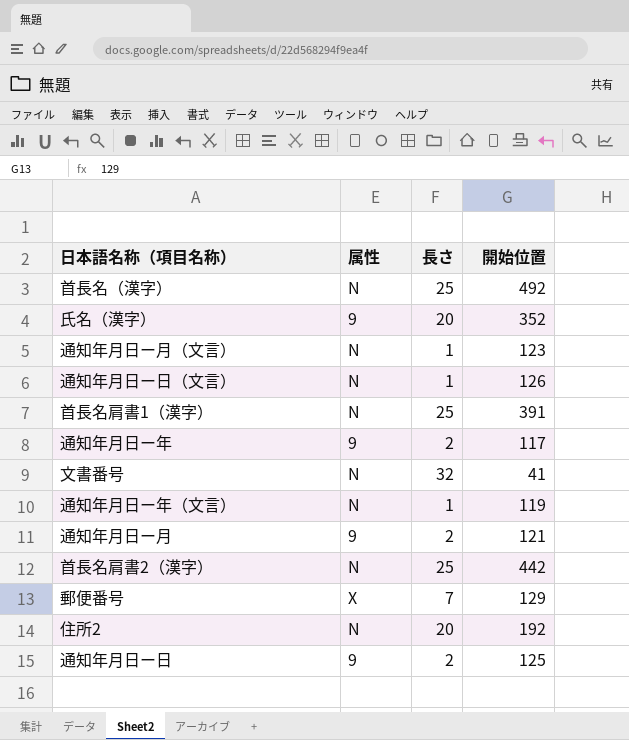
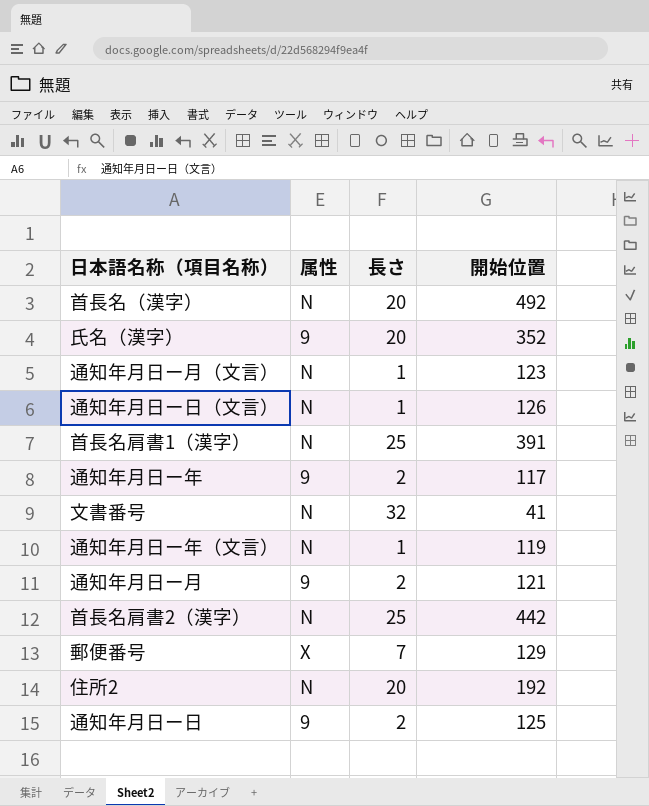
首長名（漢字） | 長さ: 25 -> 20

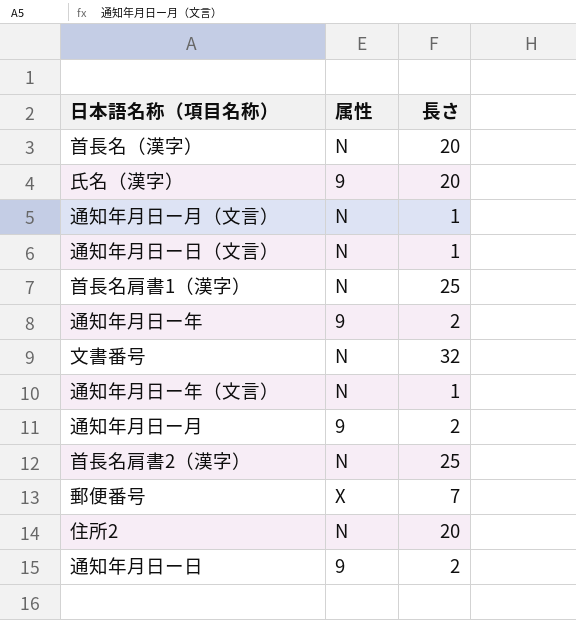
column 開始位置 | position: 4 -> none

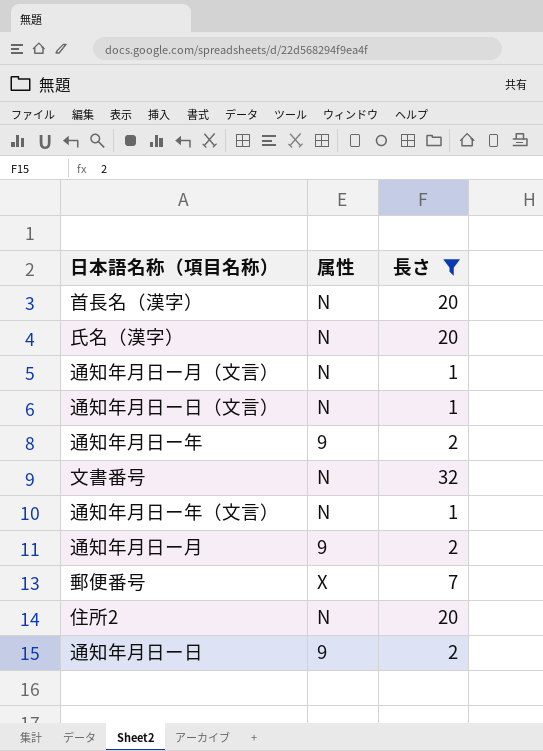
filter: none -> 長さ != 25
氏名（漢字） | 属性: 9 -> N

